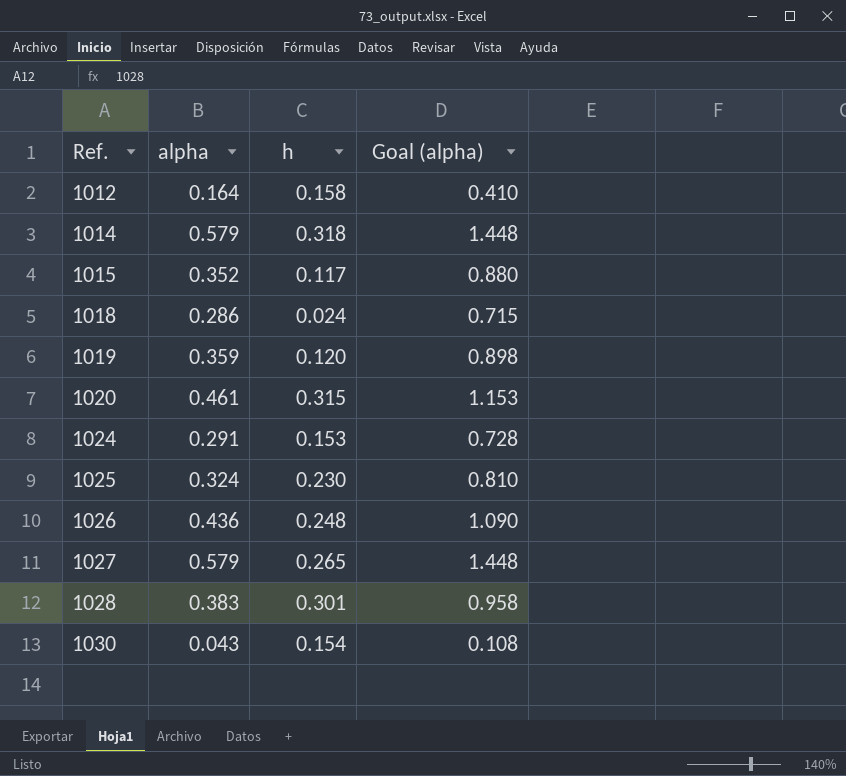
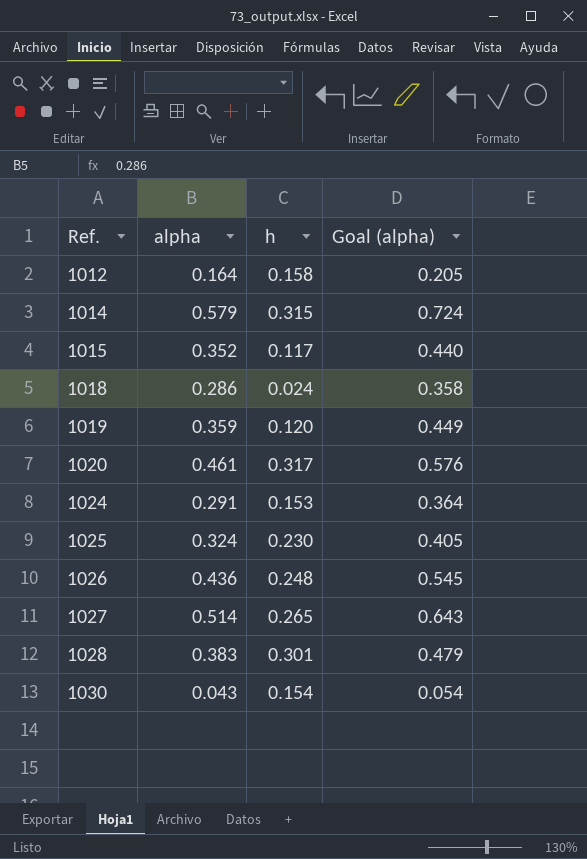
column Goal (alpha) | formula: [alpha] * 2.5 -> [alpha] * 1.25
1014 | h: 0.318 -> 0.315
1020 | h: 0.315 -> 0.317
1027 | alpha: 0.579 -> 0.514

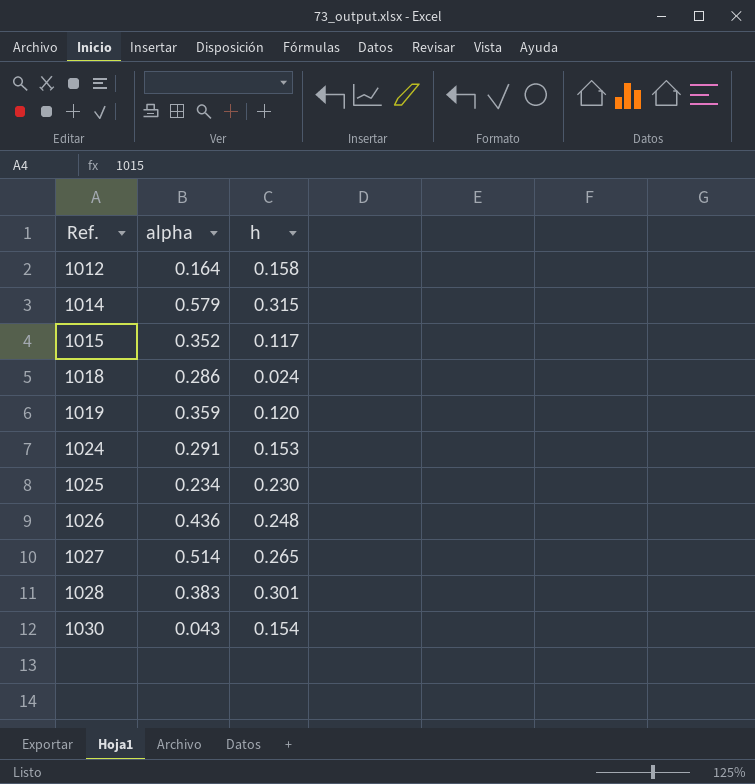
column Goal (alpha) | formula: [alpha] * 1.25 -> none
row 1020: 0.461 | 0.317 | 0.576 -> none
1025 | alpha: 0.324 -> 0.234

